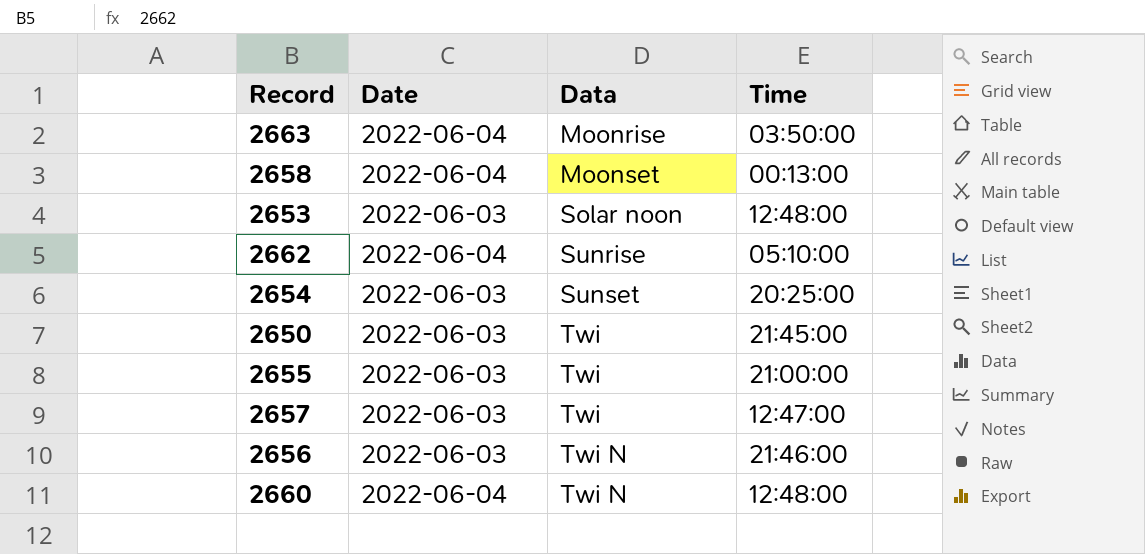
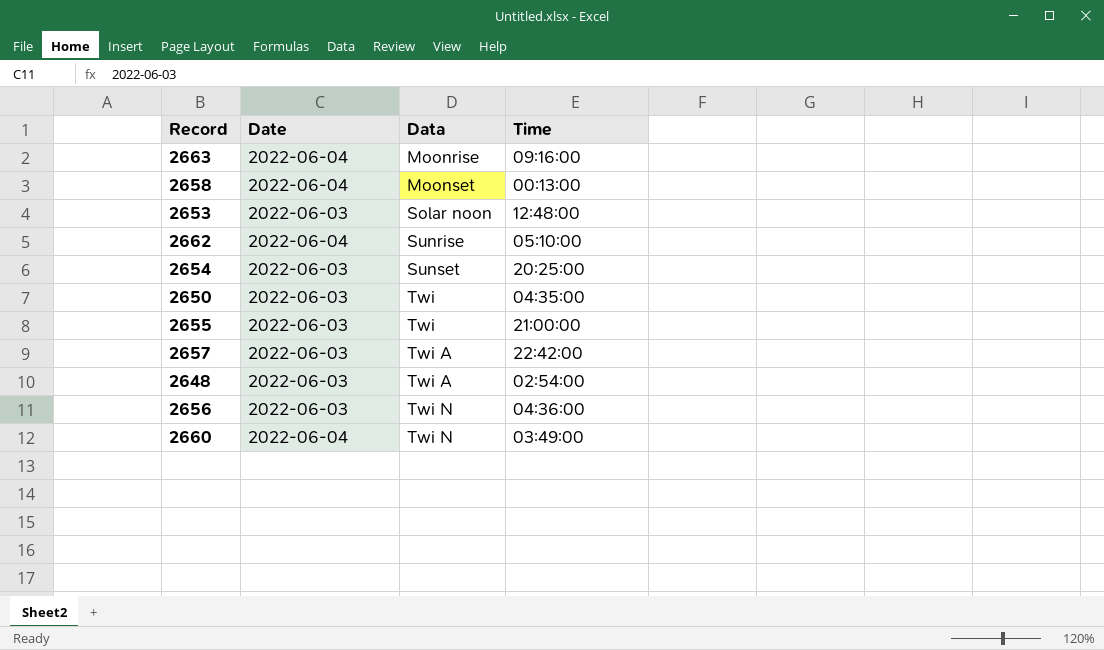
2663 | Time: 03:50:00 -> 09:16:00
2650 | Time: 21:45:00 -> 04:35:00
2657 | Data: Twi -> Twi A
2657 | Time: 12:47:00 -> 22:42:00
row 2648: none -> 2022-06-03 | Twi A | 02:54:00
2656 | Time: 21:46:00 -> 04:36:00
2660 | Time: 12:48:00 -> 03:49:00

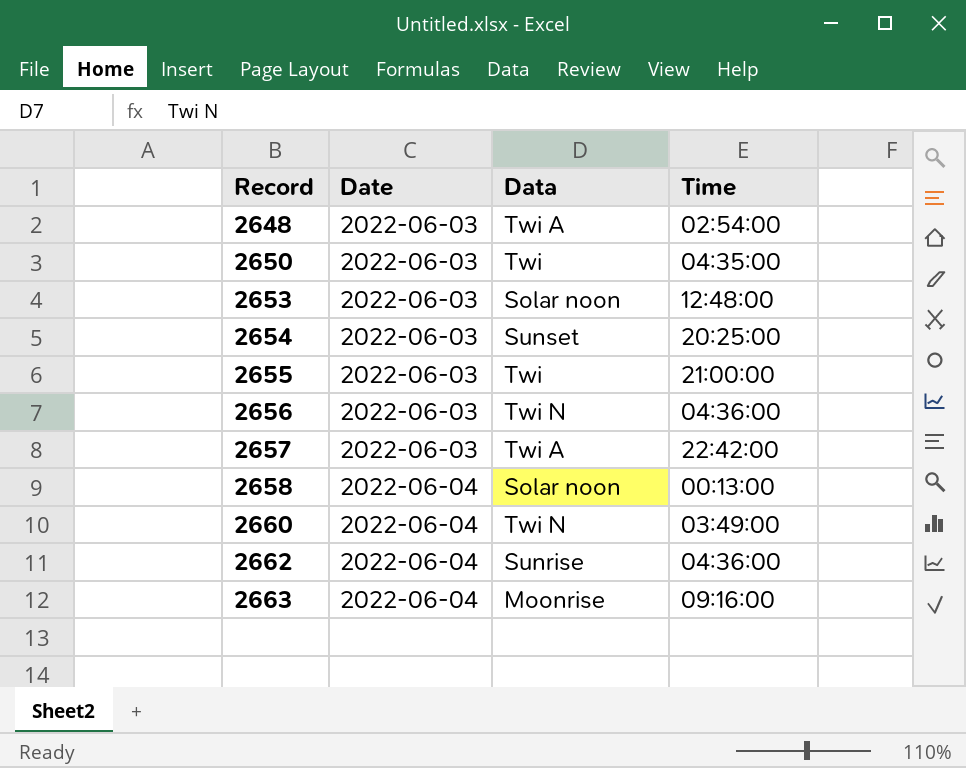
row order: Data ascending -> Record ascending
2658 | Data: Moonset -> Solar noon
2662 | Time: 05:10:00 -> 04:36:00

